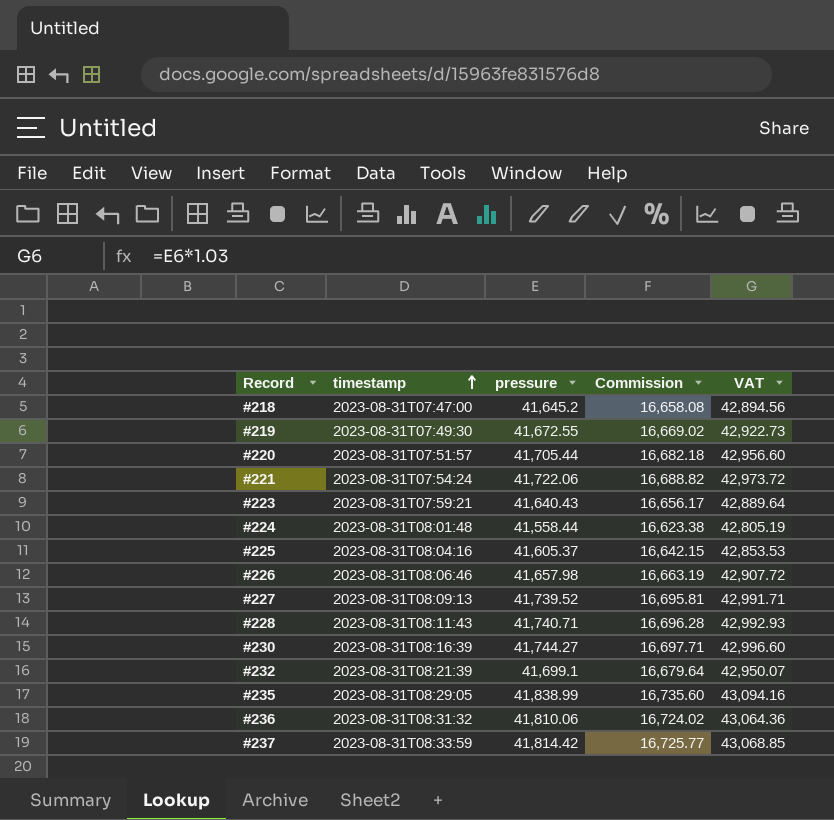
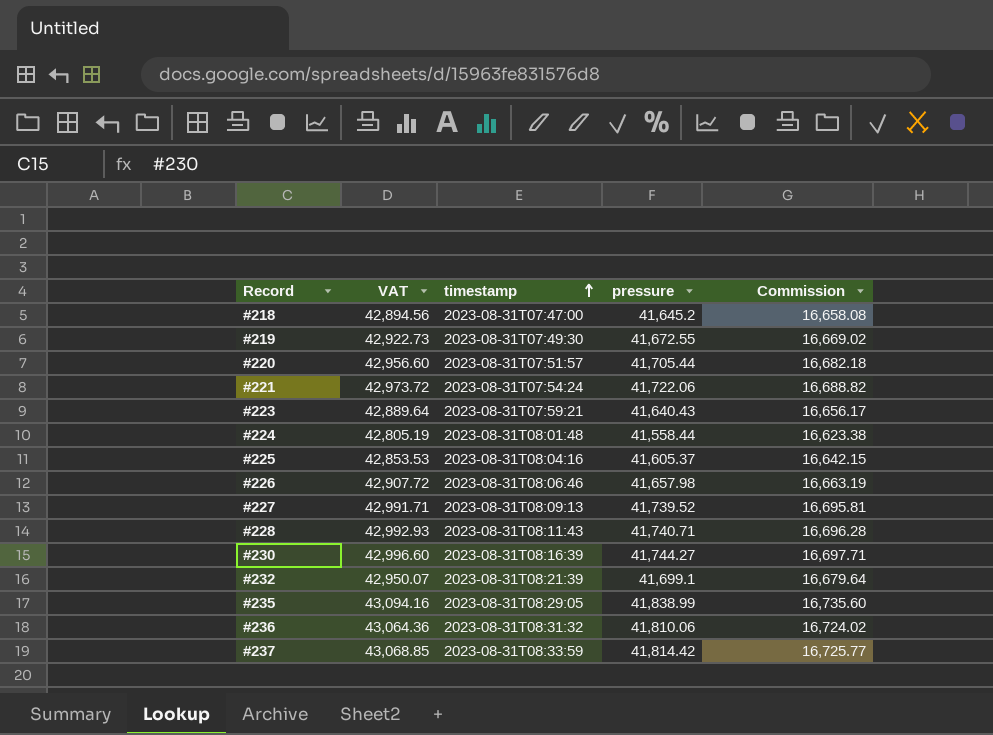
column VAT | position: 5 -> 2

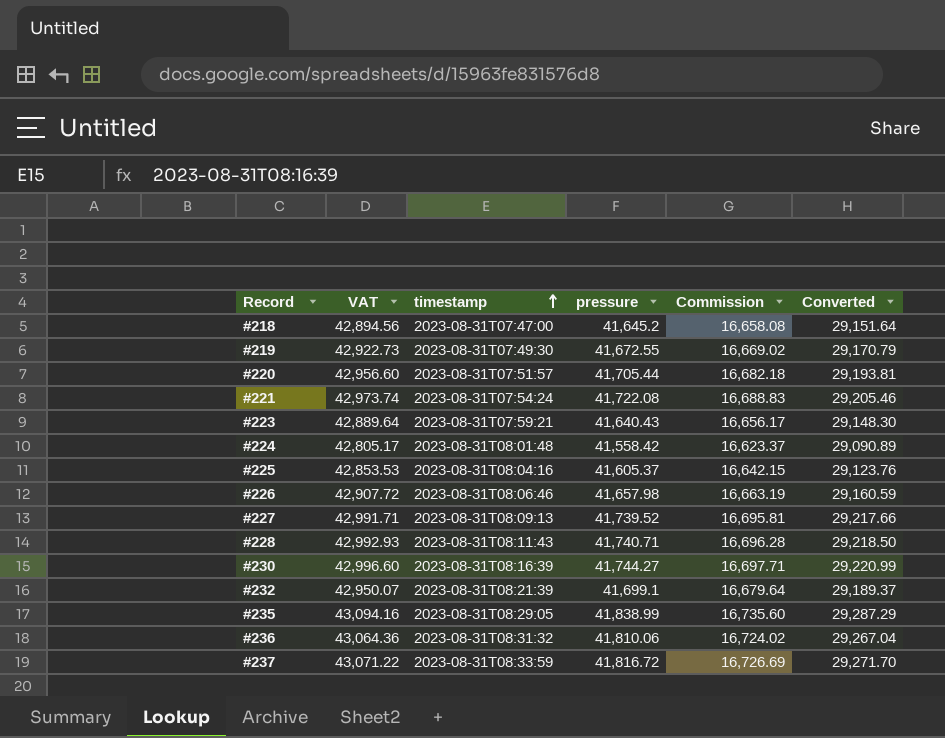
column Converted | formula: none -> [pressure] * 0.7
#221 | VAT: 42,973.72 -> 42,973.74
#221 | pressure: 41,722.06 -> 41,722.08
#221 | Commission: 16,688.82 -> 16,688.83
#224 | VAT: 42,805.19 -> 42,805.17
#224 | pressure: 41,558.44 -> 41,558.42
#224 | Commission: 16,623.38 -> 16,623.37
#237 | VAT: 43,068.85 -> 43,071.22
#237 | pressure: 41,814.42 -> 41,816.72
#237 | Commission: 16,725.77 -> 16,726.69

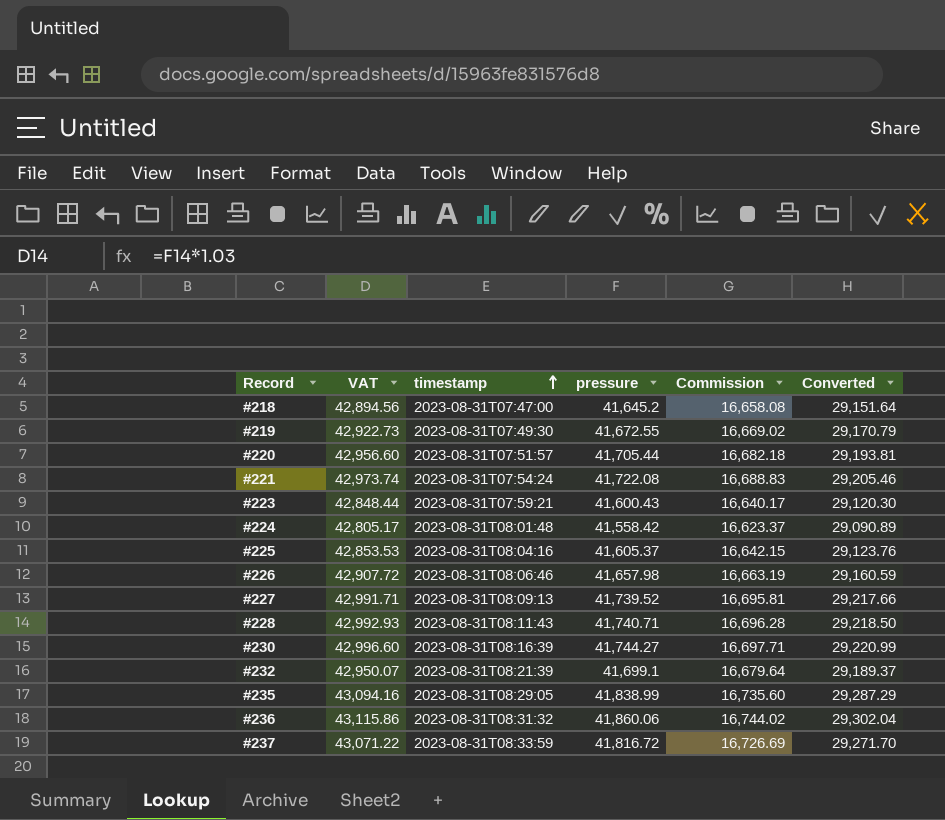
#223 | VAT: 42,889.64 -> 42,848.44
#223 | pressure: 41,640.43 -> 41,600.43
#223 | Commission: 16,656.17 -> 16,640.17
#223 | Converted: 29,148.30 -> 29,120.30
#236 | VAT: 43,064.36 -> 43,115.86
#236 | pressure: 41,810.06 -> 41,860.06
#236 | Commission: 16,724.02 -> 16,744.02
#236 | Converted: 29,267.04 -> 29,302.04

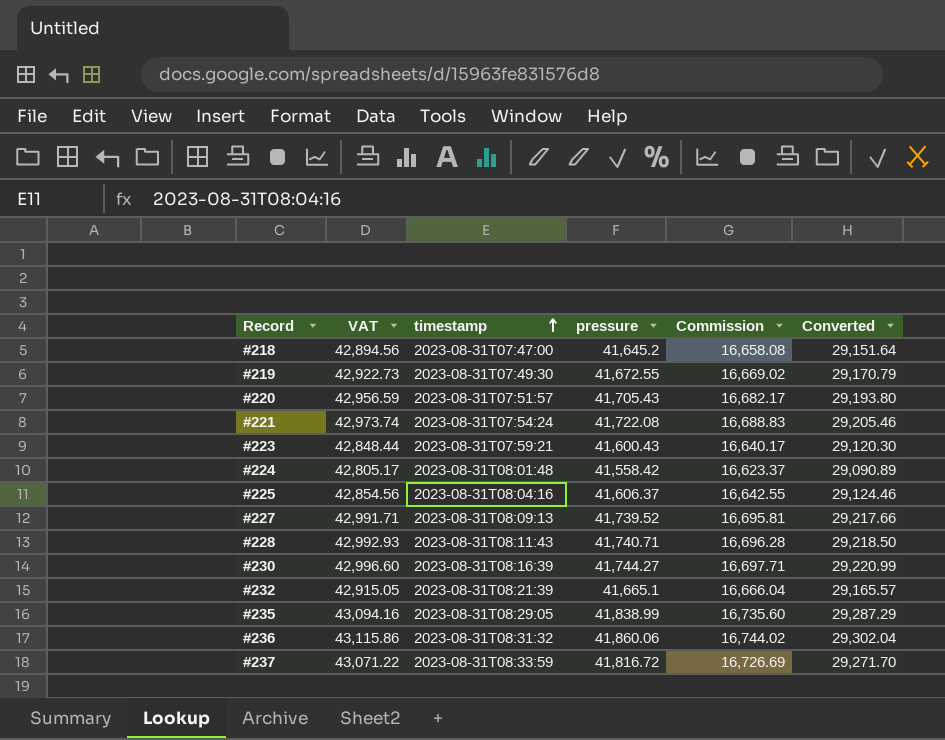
row #226: 42,907.72 | 2023-08-31T08:06:46 | 41,657.98 | 16,663.19 | 29,160.59 -> none
#220 | VAT: 42,956.60 -> 42,956.59
#220 | pressure: 41,705.44 -> 41,705.43
#220 | Commission: 16,682.18 -> 16,682.17
#220 | Converted: 29,193.81 -> 29,193.80
#225 | VAT: 42,853.53 -> 42,854.56
#225 | pressure: 41,605.37 -> 41,606.37
#225 | Commission: 16,642.15 -> 16,642.55
#225 | Converted: 29,123.76 -> 29,124.46
#232 | VAT: 42,950.07 -> 42,915.05
#232 | pressure: 41,699.1 -> 41,665.1
#232 | Commission: 16,679.64 -> 16,666.04
#232 | Converted: 29,189.37 -> 29,165.57

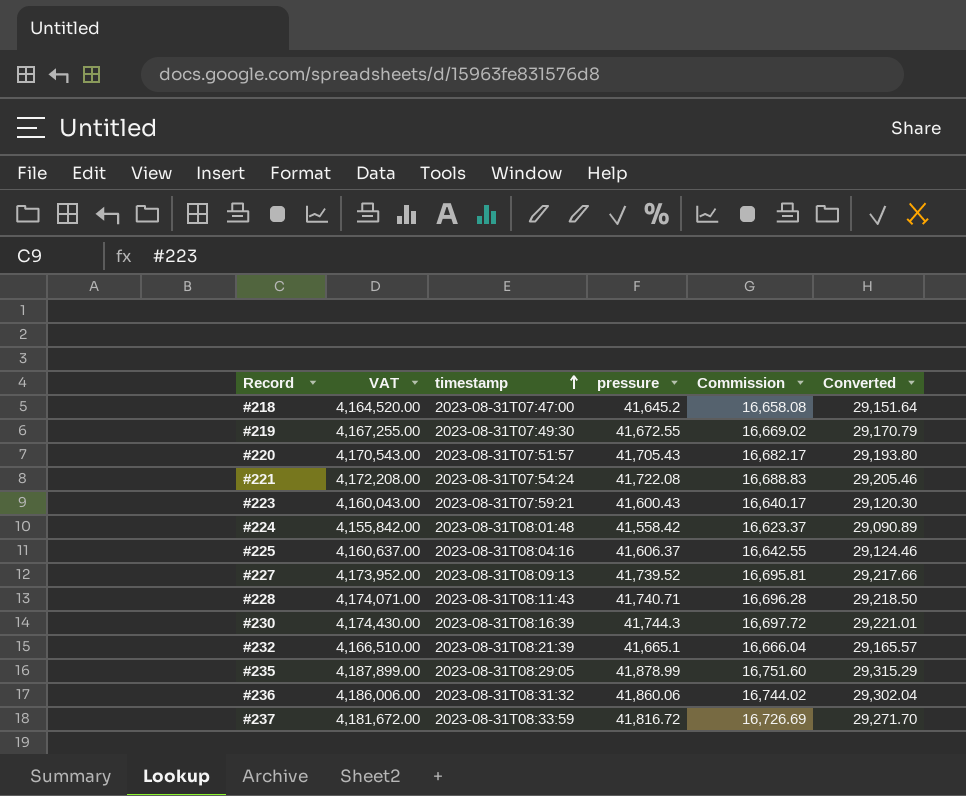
column VAT | formula: [pressure] * 1.03 -> [pressure] * 100
#230 | pressure: 41,744.27 -> 41,744.3
#230 | Commission: 16,697.71 -> 16,697.72
#230 | Converted: 29,220.99 -> 29,221.01
#235 | pressure: 41,838.99 -> 41,878.99
#235 | Commission: 16,735.60 -> 16,751.60
#235 | Converted: 29,287.29 -> 29,315.29

